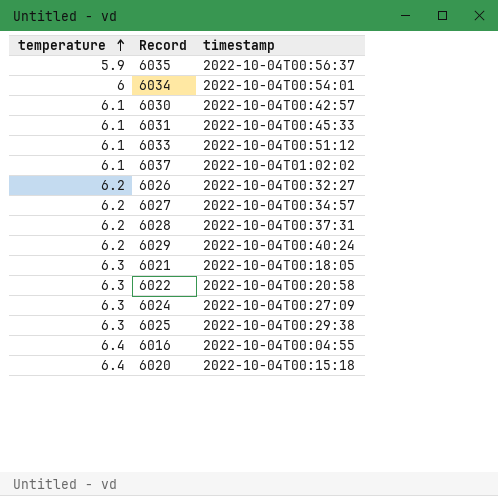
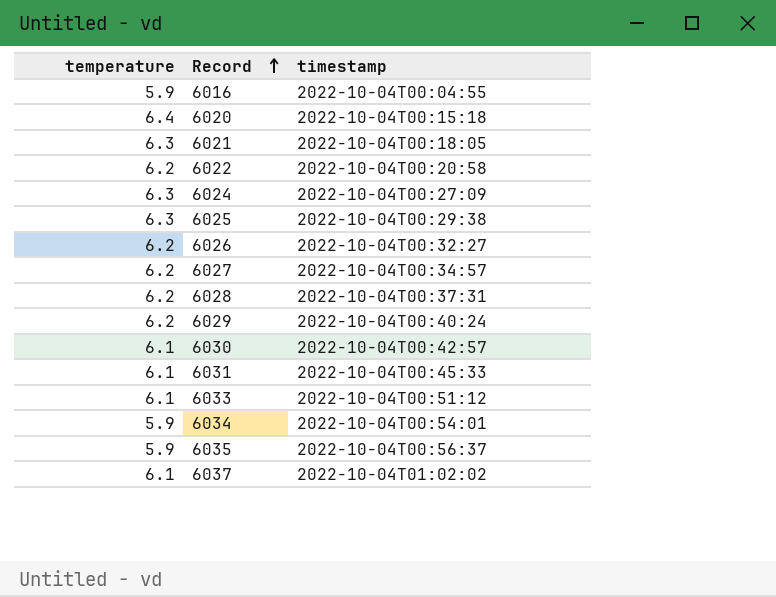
row order: temperature ascending -> Record ascending
6016 | temperature: 6.4 -> 5.9
6022 | temperature: 6.3 -> 6.2
6034 | temperature: 6 -> 5.9

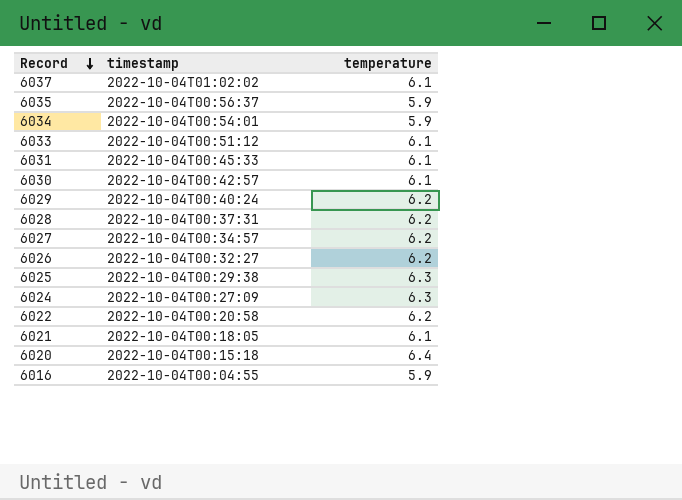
row order: Record ascending -> Record descending
column temperature | position: 1 -> 3
6021 | temperature: 6.3 -> 6.1

